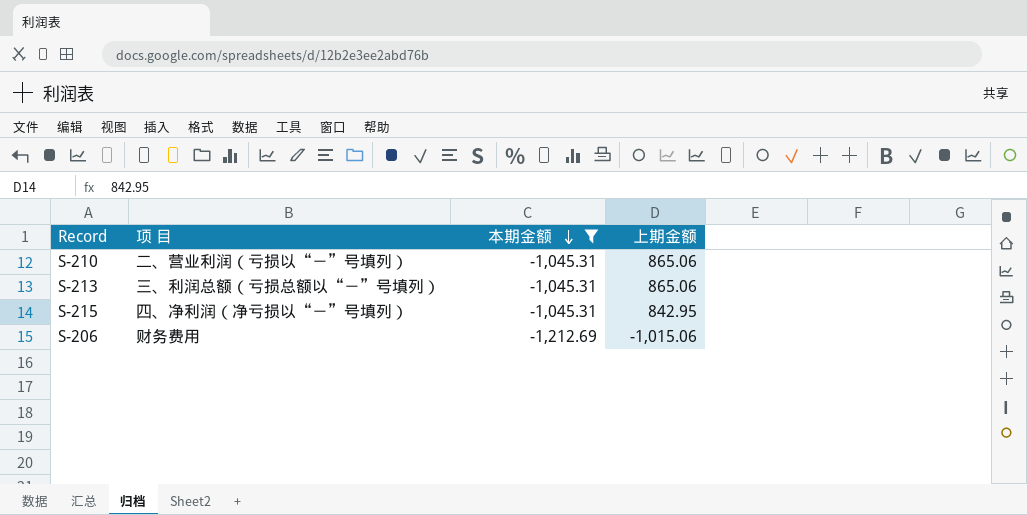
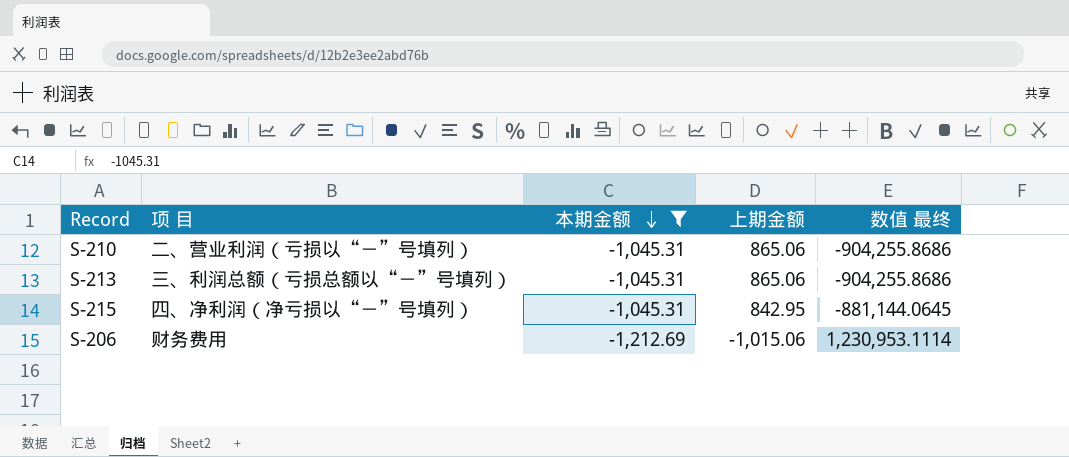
column 数值 最终 | formula: none -> [本期金额] * [上期金额]

